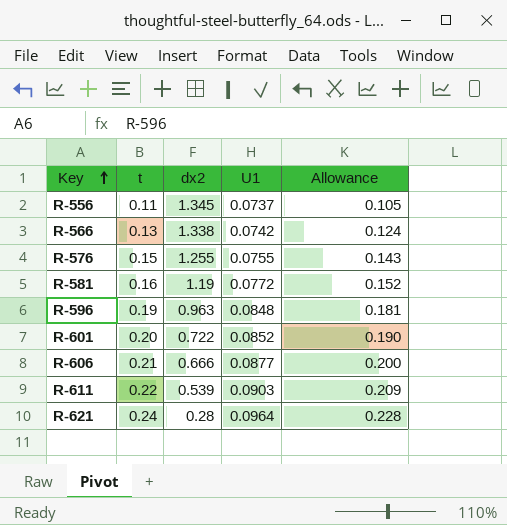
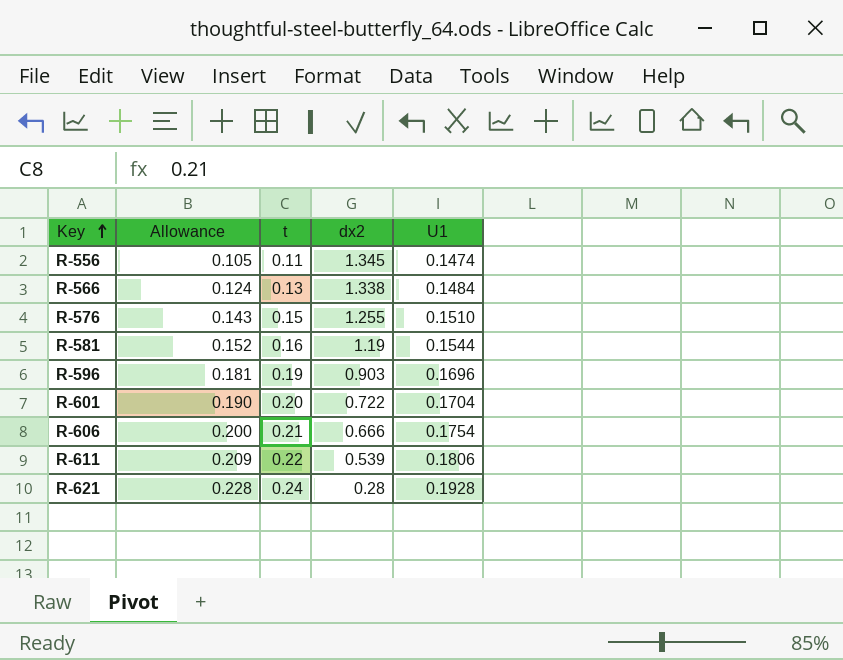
column Allowance | position: 5 -> 2
R-556 | U1: 0.0737 -> 0.1474
R-566 | U1: 0.0742 -> 0.1484
R-576 | U1: 0.0755 -> 0.1510
R-581 | U1: 0.0772 -> 0.1544
R-596 | dx2: 0.963 -> 0.903
R-596 | U1: 0.0848 -> 0.1696
R-601 | U1: 0.0852 -> 0.1704
R-606 | U1: 0.0877 -> 0.1754
R-611 | U1: 0.0903 -> 0.1806
R-621 | U1: 0.0964 -> 0.1928

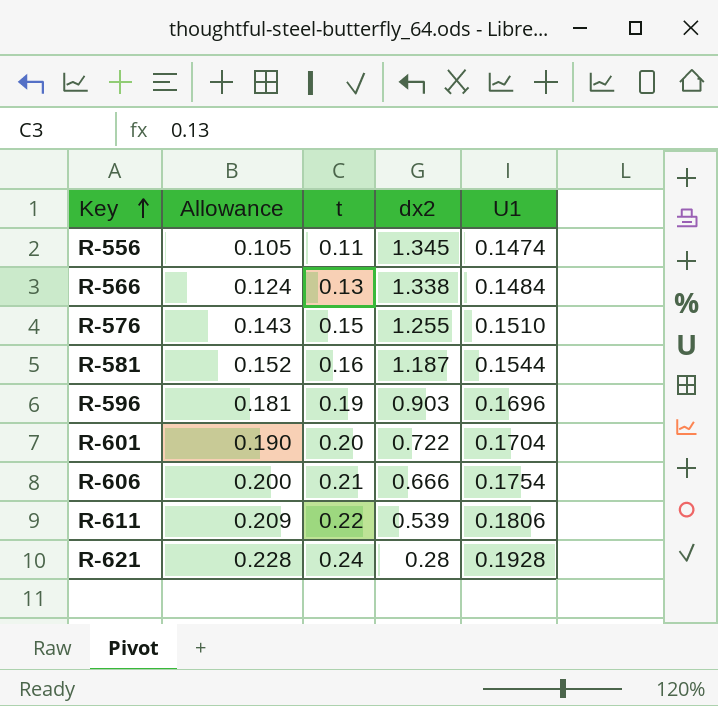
R-581 | dx2: 1.19 -> 1.187

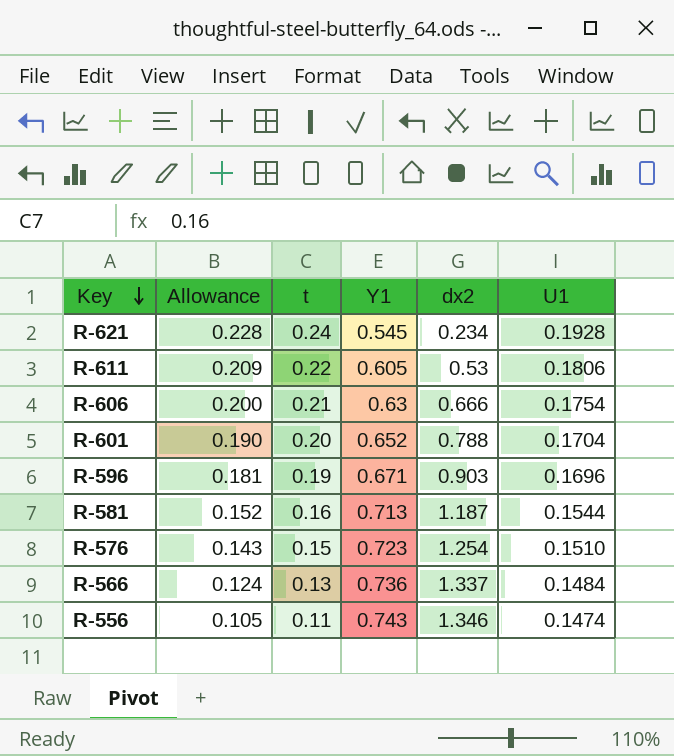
row order: Key ascending -> Key descending
column Y1 | position: none -> 4
R-621 | dx2: 0.28 -> 0.234
R-611 | dx2: 0.539 -> 0.53
R-601 | dx2: 0.722 -> 0.788
R-576 | dx2: 1.255 -> 1.254
R-566 | dx2: 1.338 -> 1.337
R-556 | dx2: 1.345 -> 1.346

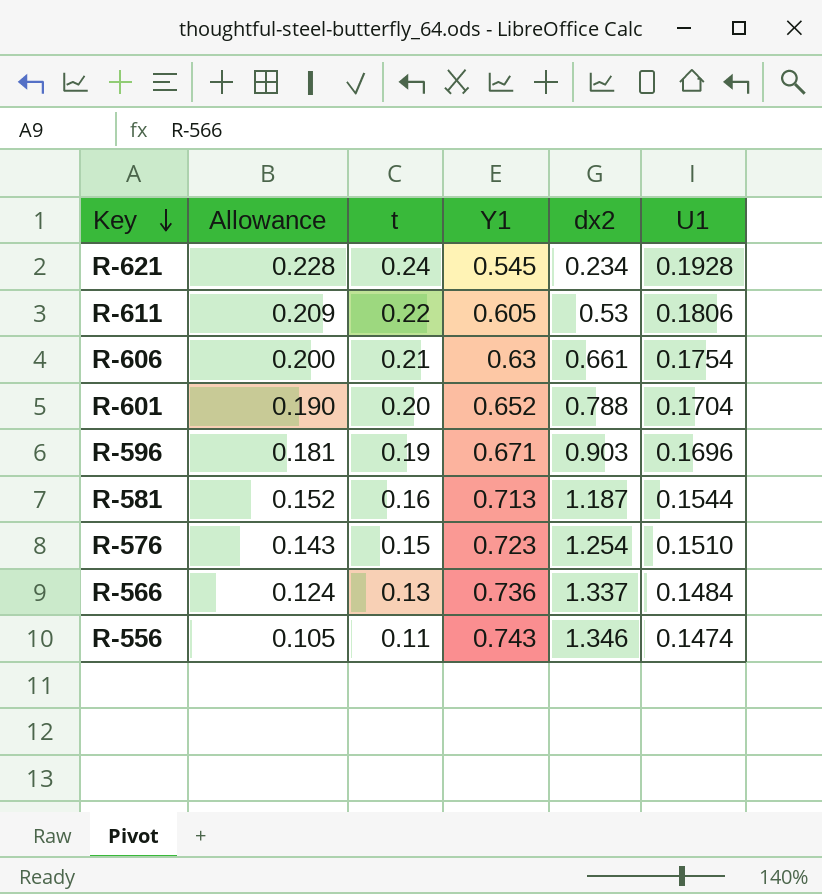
R-606 | dx2: 0.666 -> 0.661

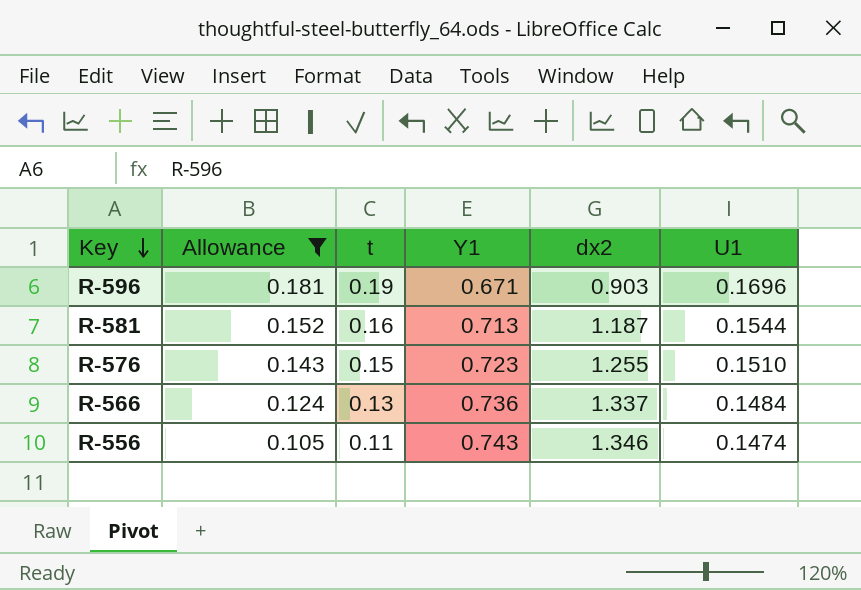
filter: none -> Allowance <= 0.181
R-576 | dx2: 1.254 -> 1.255

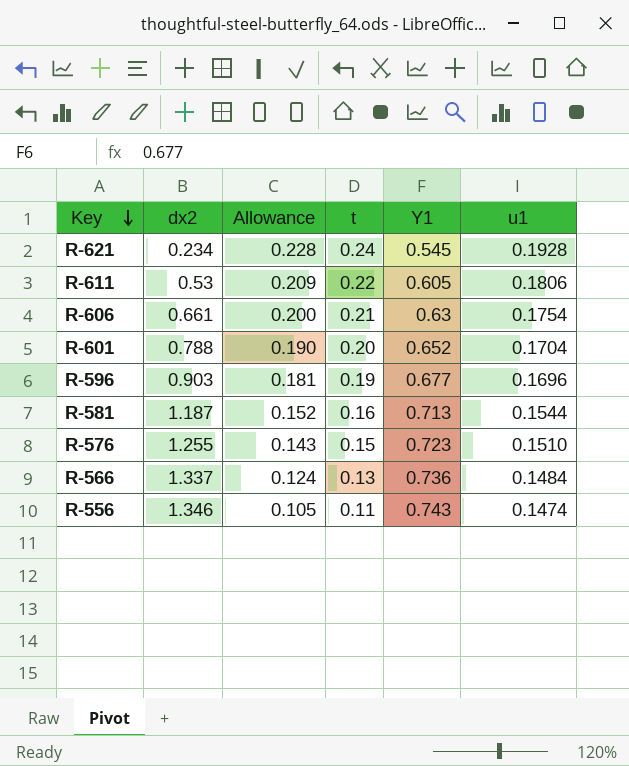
filter: Allowance <= 0.181 -> none
column dx2 | position: 5 -> 2
column name: U1 -> u1
R-596 | Y1: 0.671 -> 0.677

